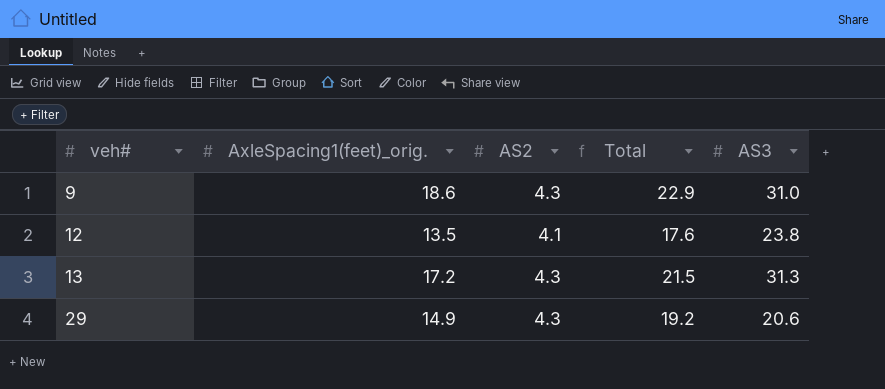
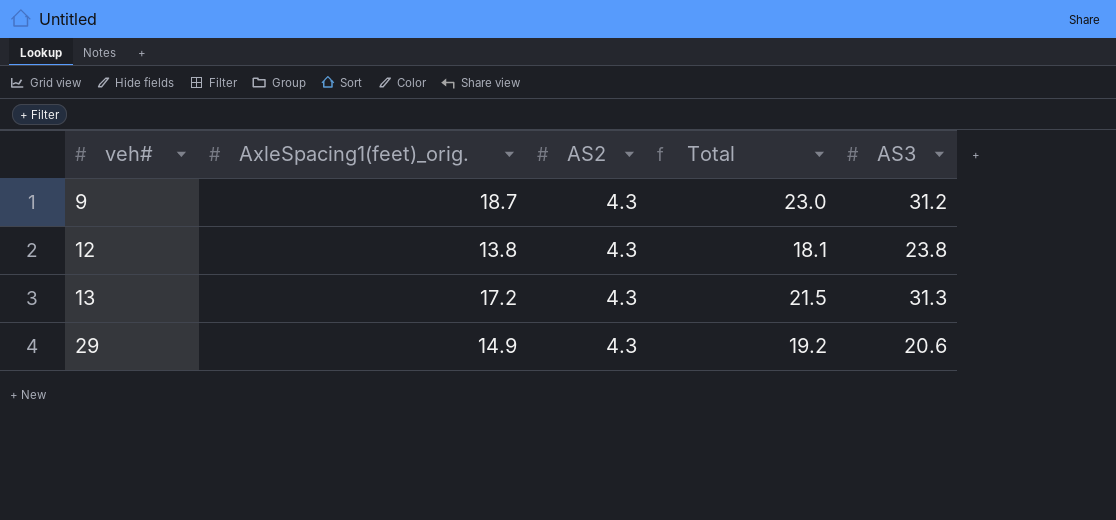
9 | AxleSpacing1(feet)_orig.: 18.6 -> 18.7
9 | Total: 22.9 -> 23.0
9 | AS3: 31.0 -> 31.2
12 | AxleSpacing1(feet)_orig.: 13.5 -> 13.8
12 | AS2: 4.1 -> 4.3
12 | Total: 17.6 -> 18.1

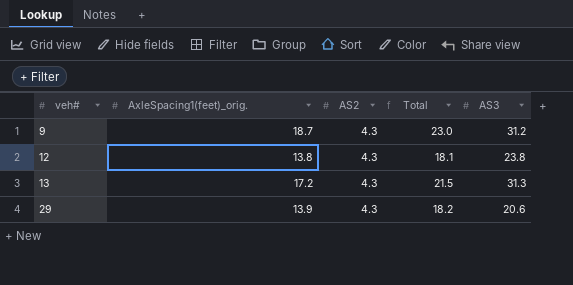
29 | AxleSpacing1(feet)_orig.: 14.9 -> 13.9
29 | Total: 19.2 -> 18.2

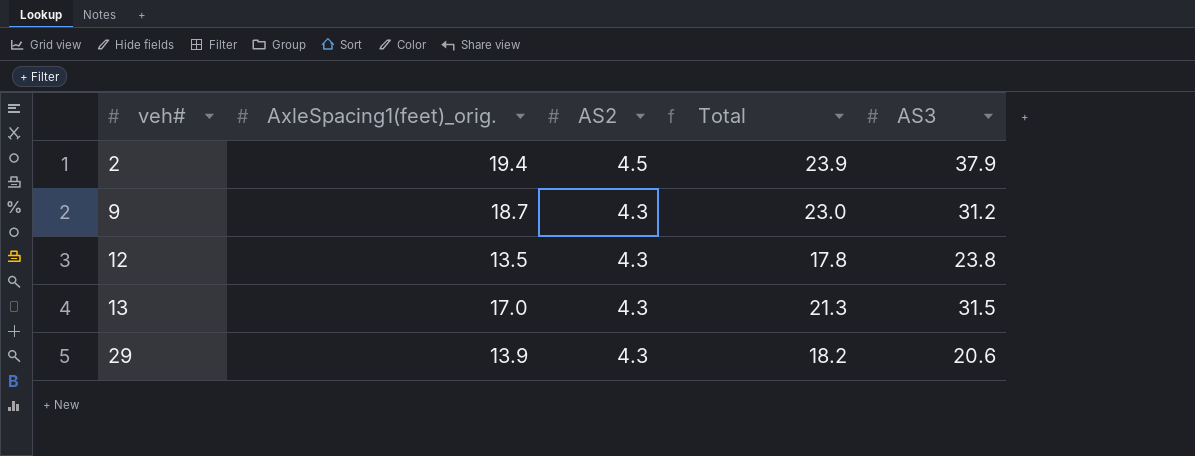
row 2: none -> 19.4 | 4.5 | 23.9 | 37.9
12 | AxleSpacing1(feet)_orig.: 13.8 -> 13.5
12 | Total: 18.1 -> 17.8
13 | AxleSpacing1(feet)_orig.: 17.2 -> 17.0
13 | Total: 21.5 -> 21.3
13 | AS3: 31.3 -> 31.5

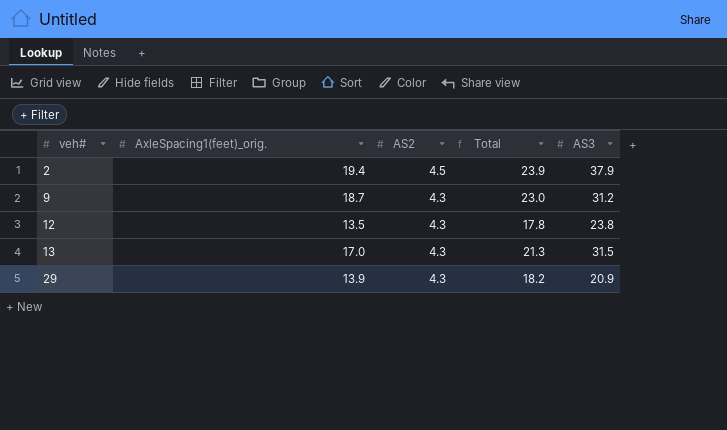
29 | AS3: 20.6 -> 20.9

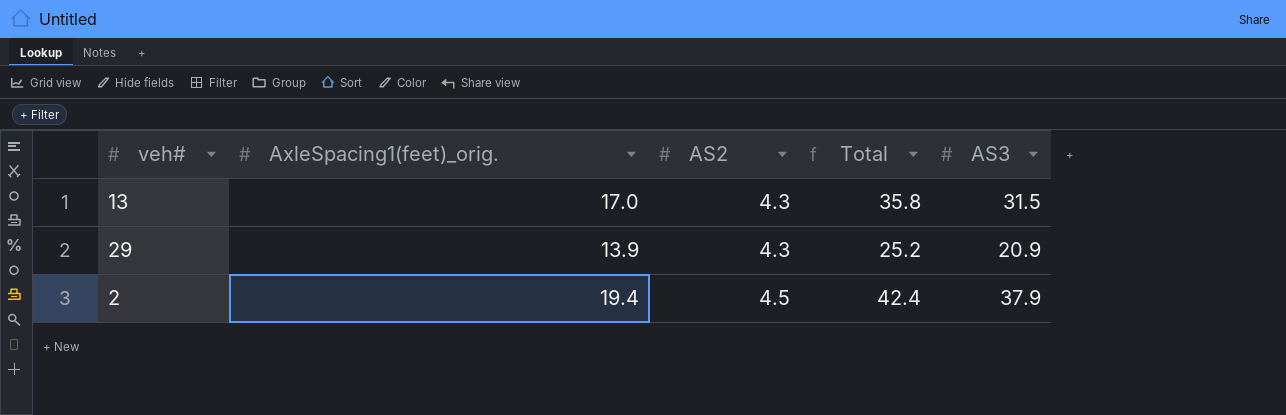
row order: veh# ascending -> AS2 ascending
column Total | formula: [AxleSpacing1(feet)_orig.] + [AS2] -> [AS2] + [AS3]
row 9: 18.7 | 4.3 | 23.0 | 31.2 -> none
row 12: 13.5 | 4.3 | 17.8 | 23.8 -> none

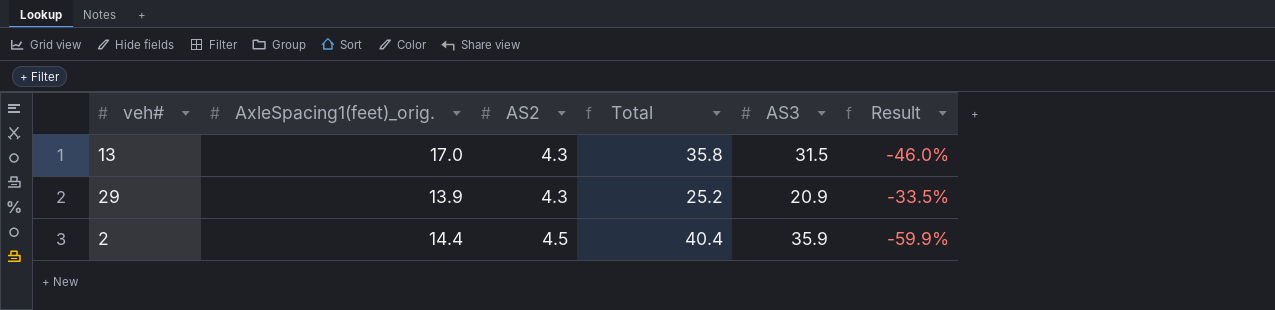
column Result | formula: none -> ([AxleSpacing1(feet)_orig.] - [AS3]) / [AS3]
2 | AxleSpacing1(feet)_orig.: 19.4 -> 14.4
2 | Total: 42.4 -> 40.4
2 | AS3: 37.9 -> 35.9

